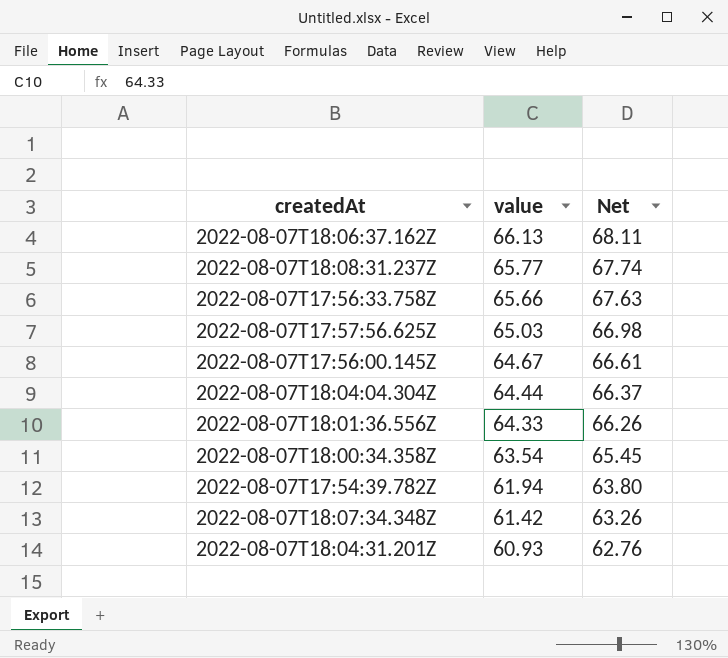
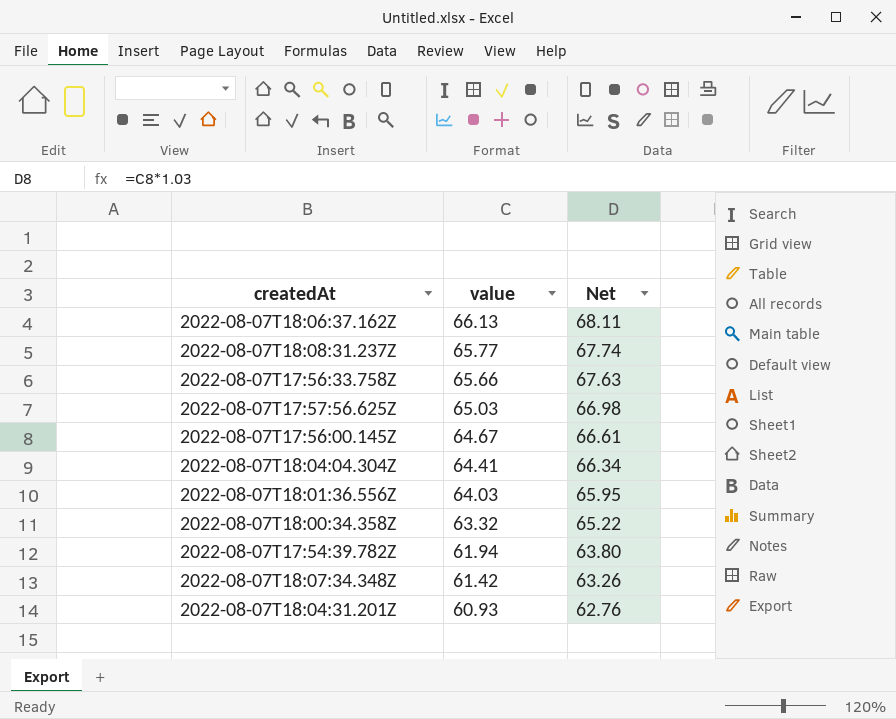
2022-08-07T18:04:04.304Z | value: 64.44 -> 64.41
2022-08-07T18:04:04.304Z | Net: 66.37 -> 66.34
2022-08-07T18:01:36.556Z | value: 64.33 -> 64.03
2022-08-07T18:01:36.556Z | Net: 66.26 -> 65.95
2022-08-07T18:00:34.358Z | value: 63.54 -> 63.32
2022-08-07T18:00:34.358Z | Net: 65.45 -> 65.22

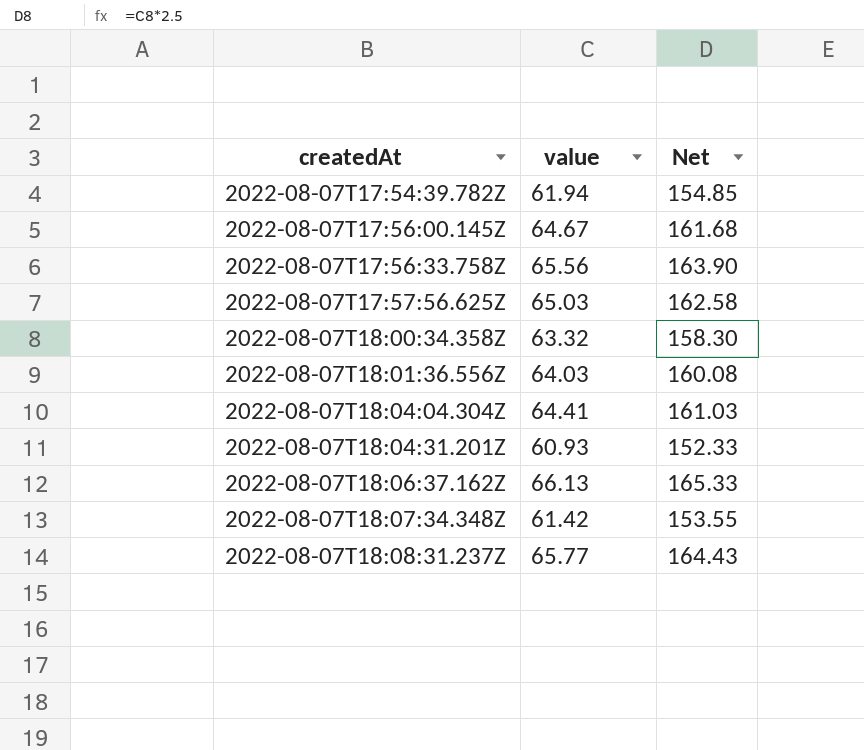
row order: value descending -> createdAt ascending
column Net | formula: [value] * 1.03 -> [value] * 2.5
2022-08-07T17:56:33.758Z | value: 65.66 -> 65.56

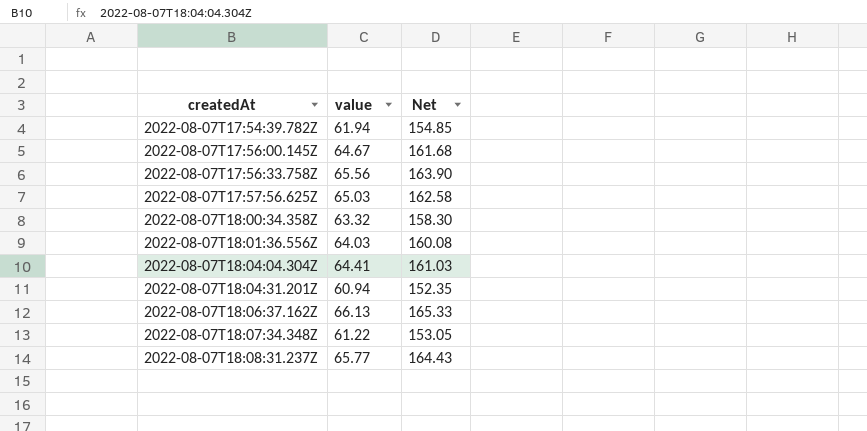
2022-08-07T18:04:31.201Z | value: 60.93 -> 60.94
2022-08-07T18:04:31.201Z | Net: 152.33 -> 152.35
2022-08-07T18:07:34.348Z | value: 61.42 -> 61.22
2022-08-07T18:07:34.348Z | Net: 153.55 -> 153.05

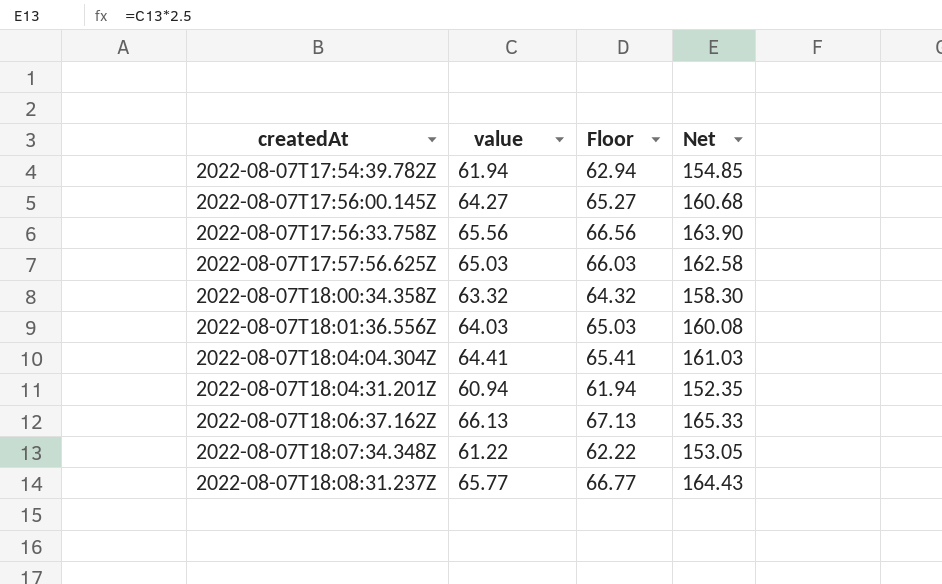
column Floor | formula: none -> [value] + 1
2022-08-07T17:56:00.145Z | value: 64.67 -> 64.27
2022-08-07T17:56:00.145Z | Net: 161.68 -> 160.68

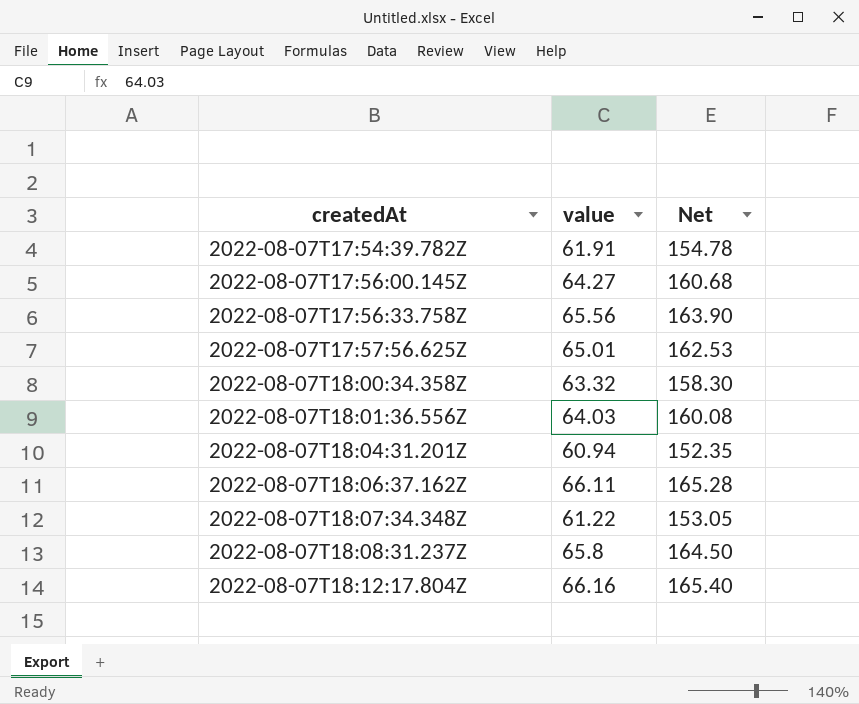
column Floor | formula: [value] + 1 -> none
row 2022-08-07T18:04:04.304Z: 64.41 | 65.41 | 161.03 -> none
2022-08-07T17:54:39.782Z | value: 61.94 -> 61.91
2022-08-07T17:54:39.782Z | Net: 154.85 -> 154.78
2022-08-07T17:57:56.625Z | value: 65.03 -> 65.01
2022-08-07T17:57:56.625Z | Net: 162.58 -> 162.53
2022-08-07T18:06:37.162Z | value: 66.13 -> 66.11
2022-08-07T18:06:37.162Z | Net: 165.33 -> 165.28
2022-08-07T18:08:31.237Z | value: 65.77 -> 65.8
2022-08-07T18:08:31.237Z | Net: 164.43 -> 164.50
row 2022-08-07T18:12:17.804Z: none -> 66.16 | 165.40

